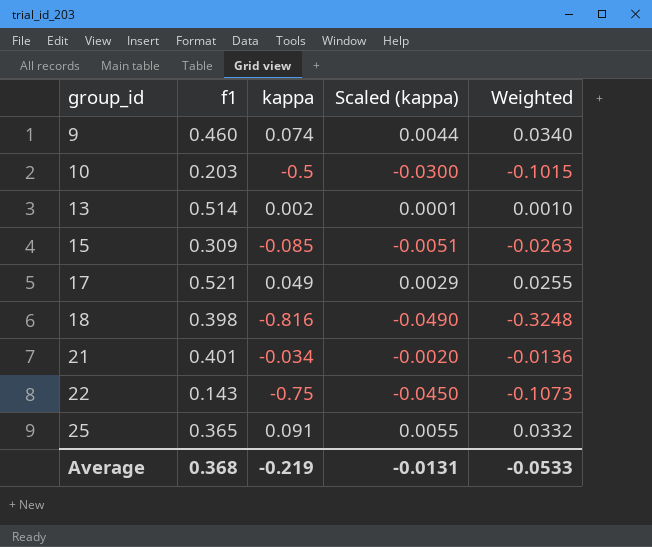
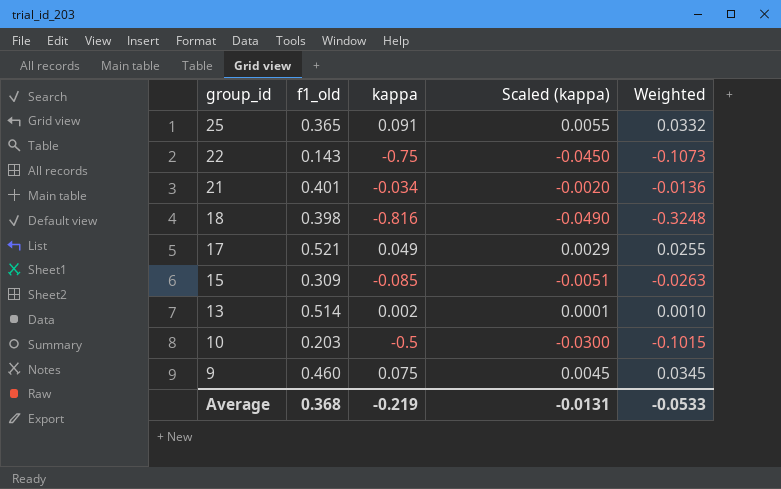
row order: group_id ascending -> group_id descending
column name: f1 -> f1_old
9 | kappa: 0.074 -> 0.075
9 | Scaled (kappa): 0.0044 -> 0.0045
9 | Weighted: 0.0340 -> 0.0345

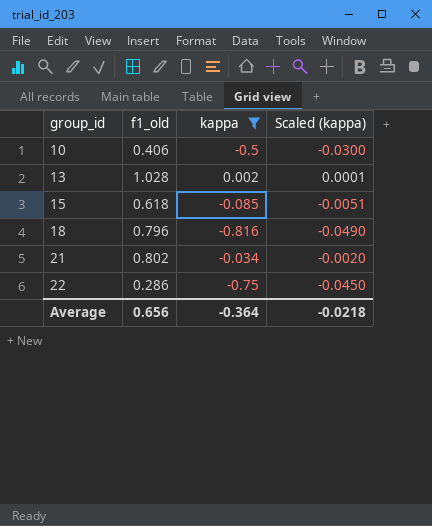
filter: none -> kappa <= 0.002
row order: group_id descending -> group_id ascending
column Weighted | formula: [f1_old] * [kappa] -> none
10 | f1_old: 0.203 -> 0.406
13 | f1_old: 0.514 -> 1.028
15 | f1_old: 0.309 -> 0.618
18 | f1_old: 0.398 -> 0.796
21 | f1_old: 0.401 -> 0.802
22 | f1_old: 0.143 -> 0.286
Average | f1_old: 0.368 -> 0.656
Average | kappa: -0.219 -> -0.364
Average | Scaled (kappa): -0.0131 -> -0.0218

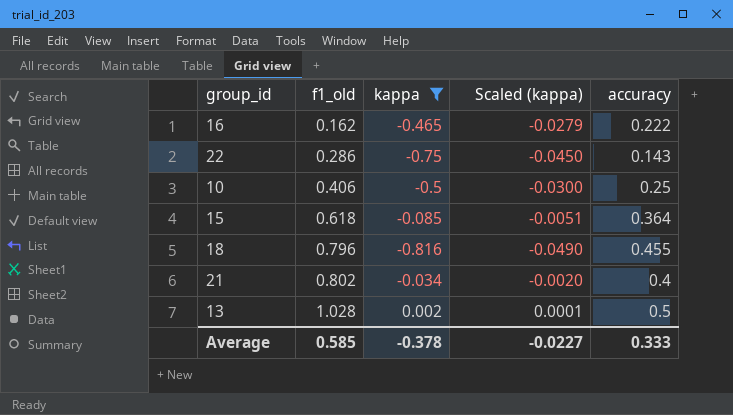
row order: group_id ascending -> f1_old ascending
column accuracy | position: none -> 5
row 16: none -> 0.162 | -0.465 | -0.0279 | 0.222
Average | f1_old: 0.656 -> 0.585
Average | kappa: -0.364 -> -0.378
Average | Scaled (kappa): -0.0218 -> -0.0227

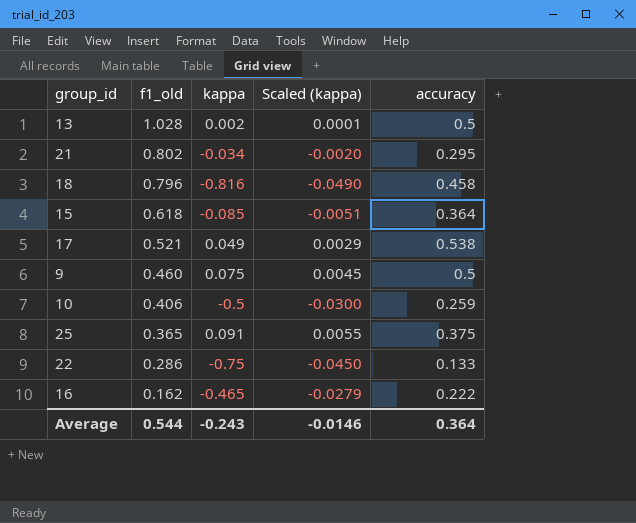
filter: kappa <= 0.002 -> none
row order: f1_old ascending -> f1_old descending
21 | accuracy: 0.4 -> 0.295
18 | accuracy: 0.455 -> 0.458
10 | accuracy: 0.25 -> 0.259
22 | accuracy: 0.143 -> 0.133
Average | f1_old: 0.585 -> 0.544
Average | kappa: -0.378 -> -0.243
Average | Scaled (kappa): -0.0227 -> -0.0146
Average | accuracy: 0.333 -> 0.364

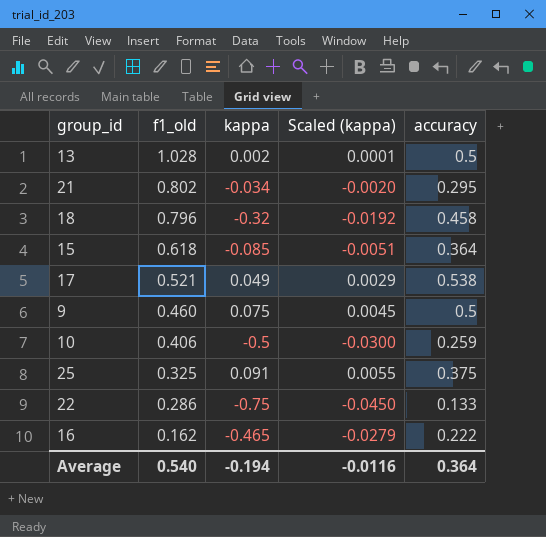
18 | kappa: -0.816 -> -0.32
18 | Scaled (kappa): -0.0490 -> -0.0192
25 | f1_old: 0.365 -> 0.325
Average | f1_old: 0.544 -> 0.540
Average | kappa: -0.243 -> -0.194
Average | Scaled (kappa): -0.0146 -> -0.0116

